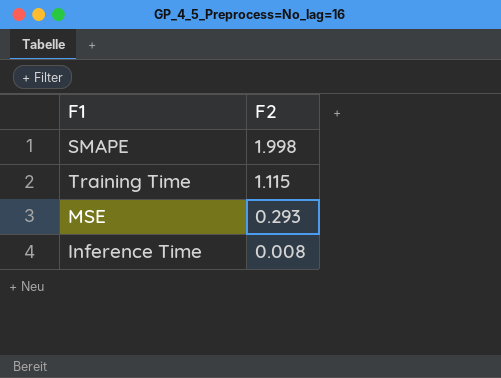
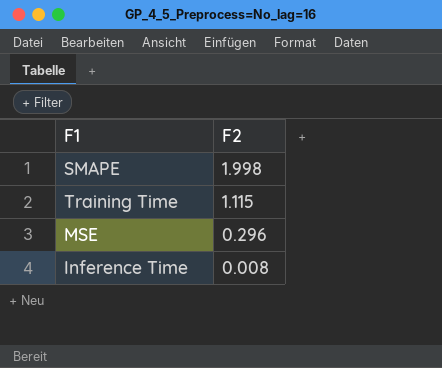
MSE | F2: 0.293 -> 0.296

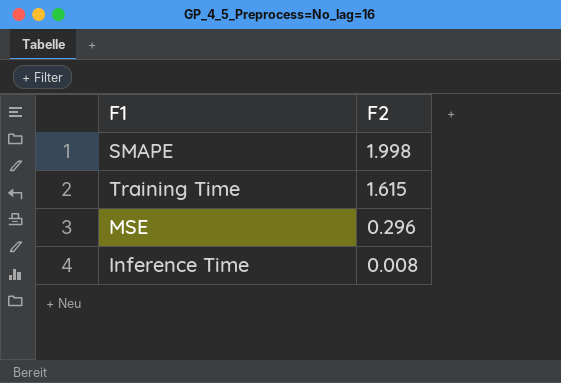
Training Time | F2: 1.115 -> 1.615

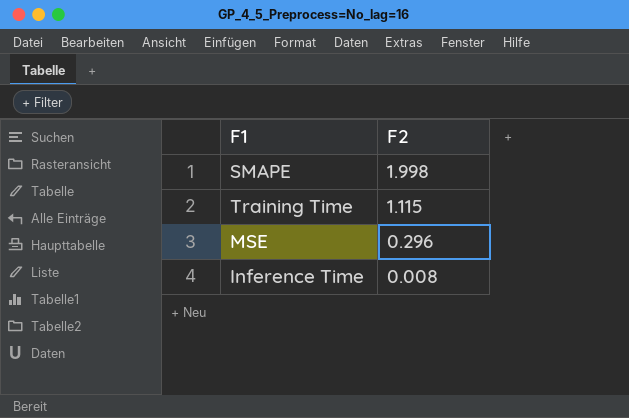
Training Time | F2: 1.615 -> 1.115

